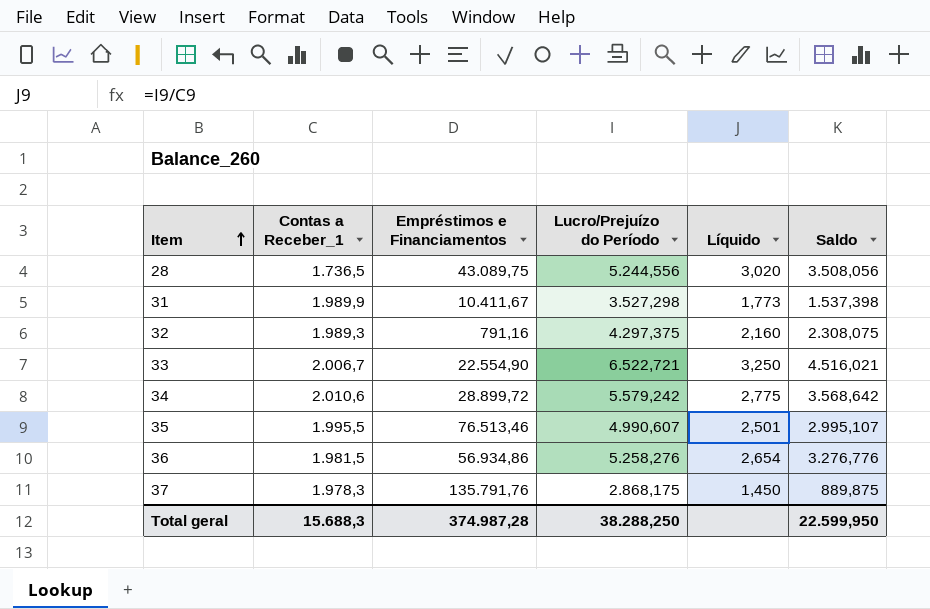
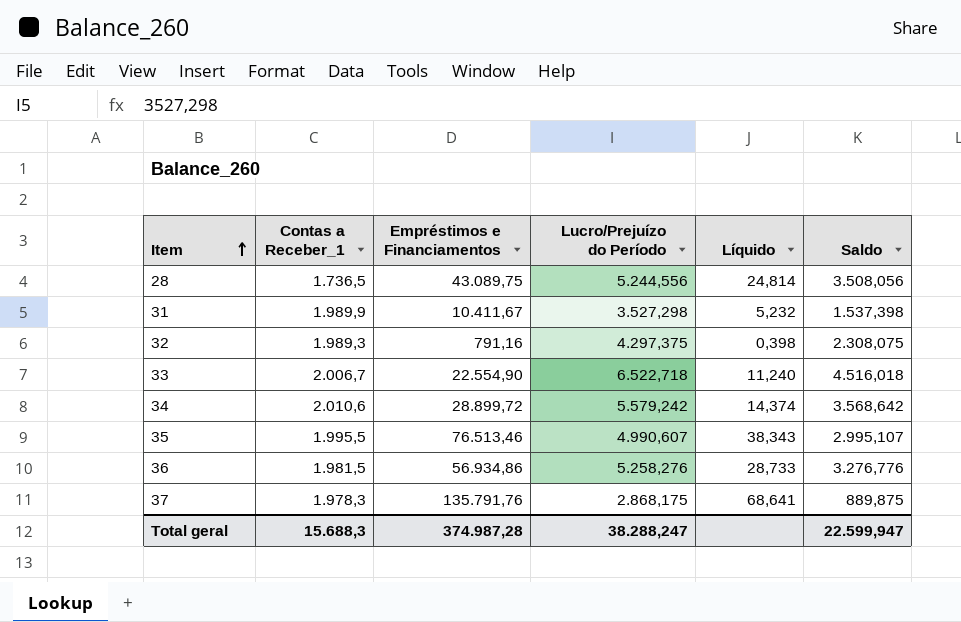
column Líquido | formula: [Lucro/Prejuízo do Período] / [Contas a Receber_1] -> [Empréstimos e Financiamentos] / [Contas a Receber_1]
33 | Lucro/Prejuízo do Período: 6.522,721 -> 6.522,718
33 | Saldo: 4.516,021 -> 4.516,018
Total geral | Lucro/Prejuízo do Período: 38.288,250 -> 38.288,247
Total geral | Saldo: 22.599,950 -> 22.599,947

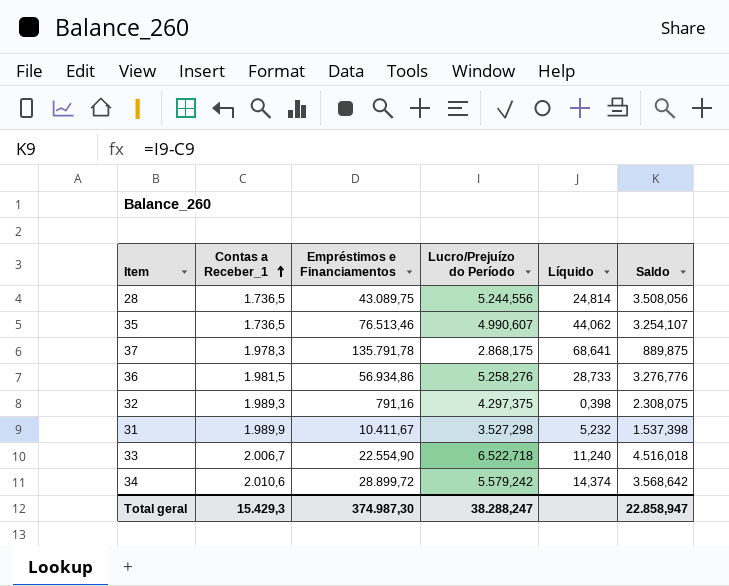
row order: Item ascending -> Contas a Receber_1 ascending
35 | Contas a Receber_1: 1.995,5 -> 1.736,5
35 | Líquido: 38,343 -> 44,062
35 | Saldo: 2.995,107 -> 3.254,107
37 | Empréstimos e Financiamentos: 135.791,76 -> 135.791,78
Total geral | Contas a Receber_1: 15.688,3 -> 15.429,3
Total geral | Empréstimos e Financiamentos: 374.987,28 -> 374.987,30
Total geral | Saldo: 22.599,947 -> 22.858,947

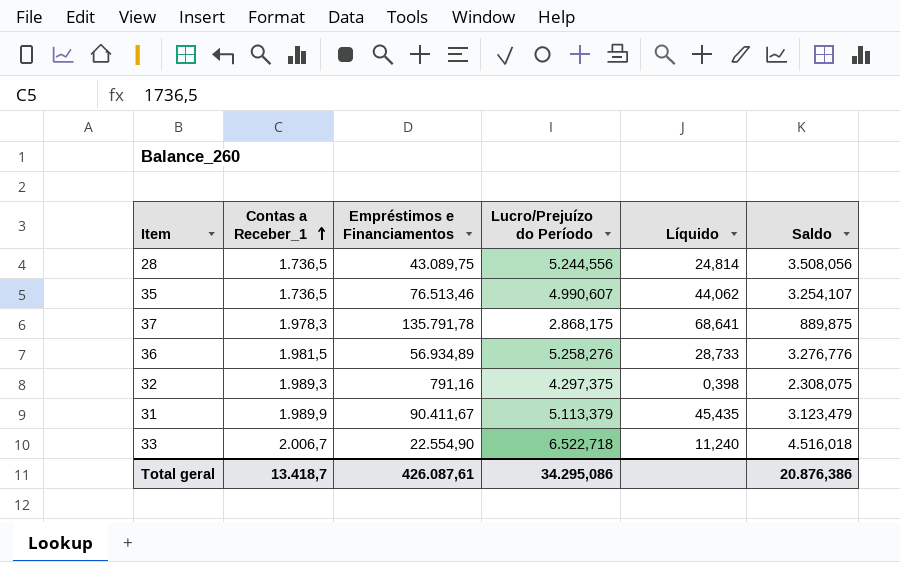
row 34: 2.010,6 | 28.899,72 | 5.579,242 | 14,374 | 3.568,642 -> none
36 | Empréstimos e Financiamentos: 56.934,86 -> 56.934,89
31 | Empréstimos e Financiamentos: 10.411,67 -> 90.411,67
31 | Lucro/Prejuízo do Período: 3.527,298 -> 5.113,379
31 | Líquido: 5,232 -> 45,435
31 | Saldo: 1.537,398 -> 3.123,479
Total geral | Contas a Receber_1: 15.429,3 -> 13.418,7
Total geral | Empréstimos e Financiamentos: 374.987,30 -> 426.087,61
Total geral | Lucro/Prejuízo do Período: 38.288,247 -> 34.295,086
Total geral | Saldo: 22.858,947 -> 20.876,386

